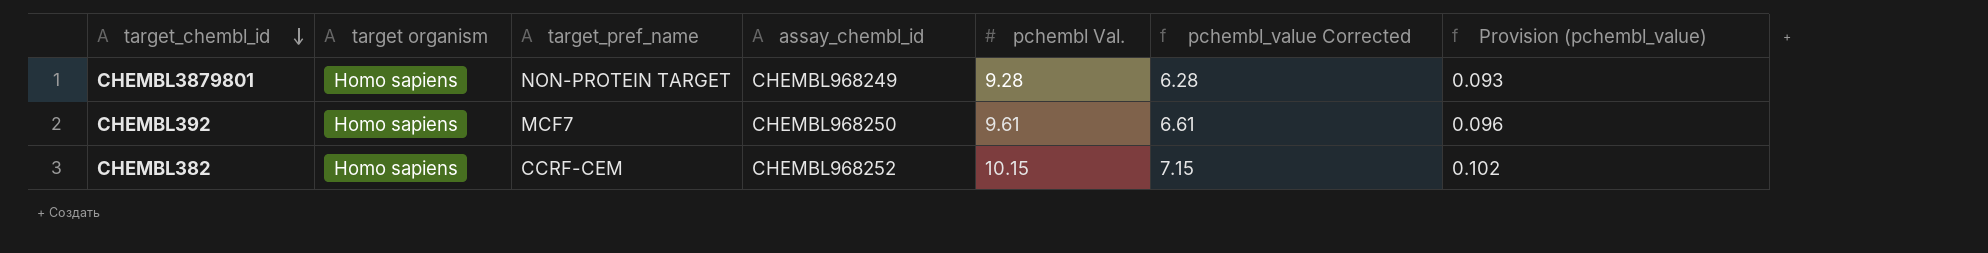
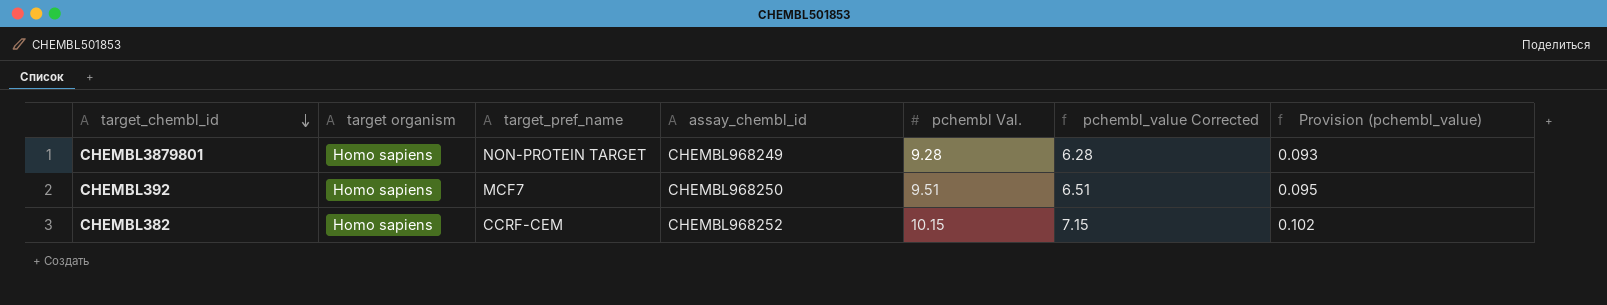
CHEMBL392 | pchembl Val.: 9.61 -> 9.51
CHEMBL392 | pchembl_value Corrected: 6.61 -> 6.51
CHEMBL392 | Provision (pchembl_value): 0.096 -> 0.095

